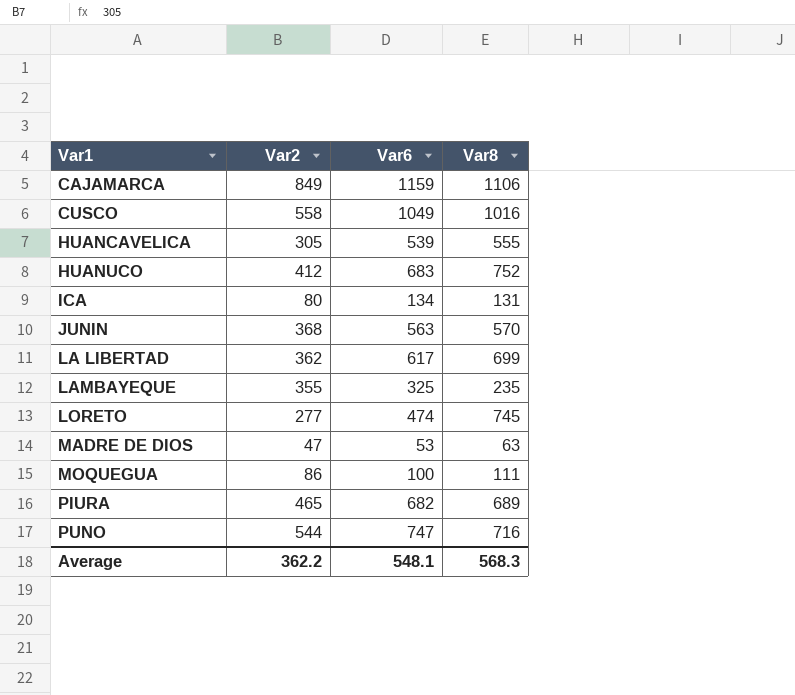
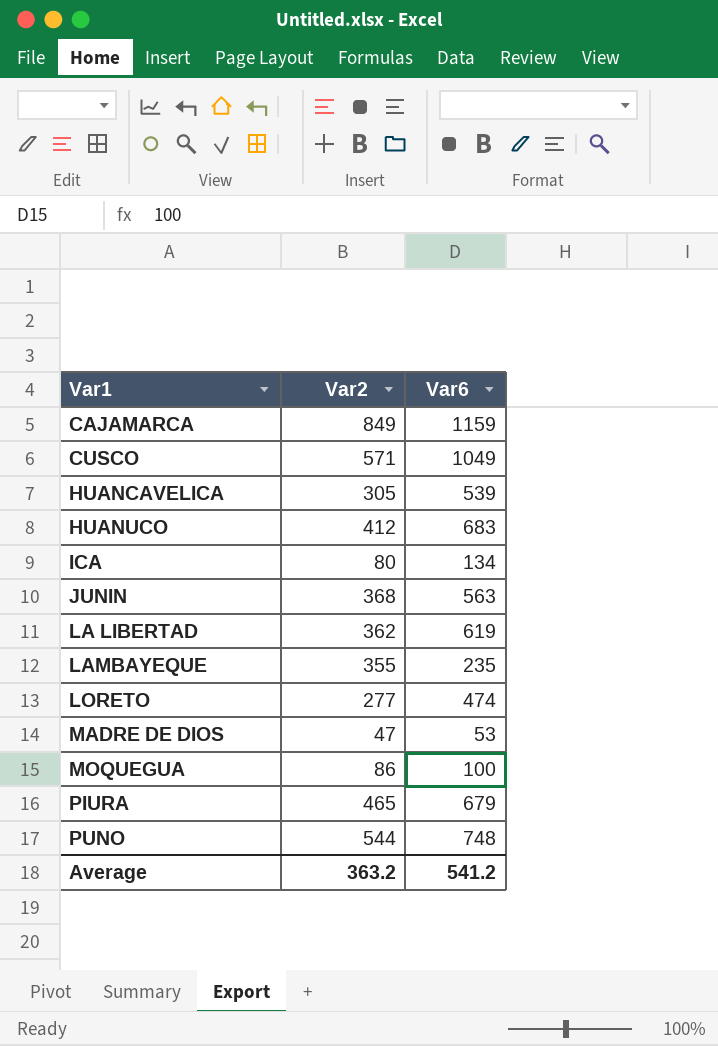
column Var8 | position: 4 -> none
CUSCO | Var2: 558 -> 571
LA LIBERTAD | Var6: 617 -> 619
LAMBAYEQUE | Var6: 325 -> 235
PIURA | Var6: 682 -> 679
PUNO | Var6: 747 -> 748
Average | Var2: 362.2 -> 363.2
Average | Var6: 548.1 -> 541.2

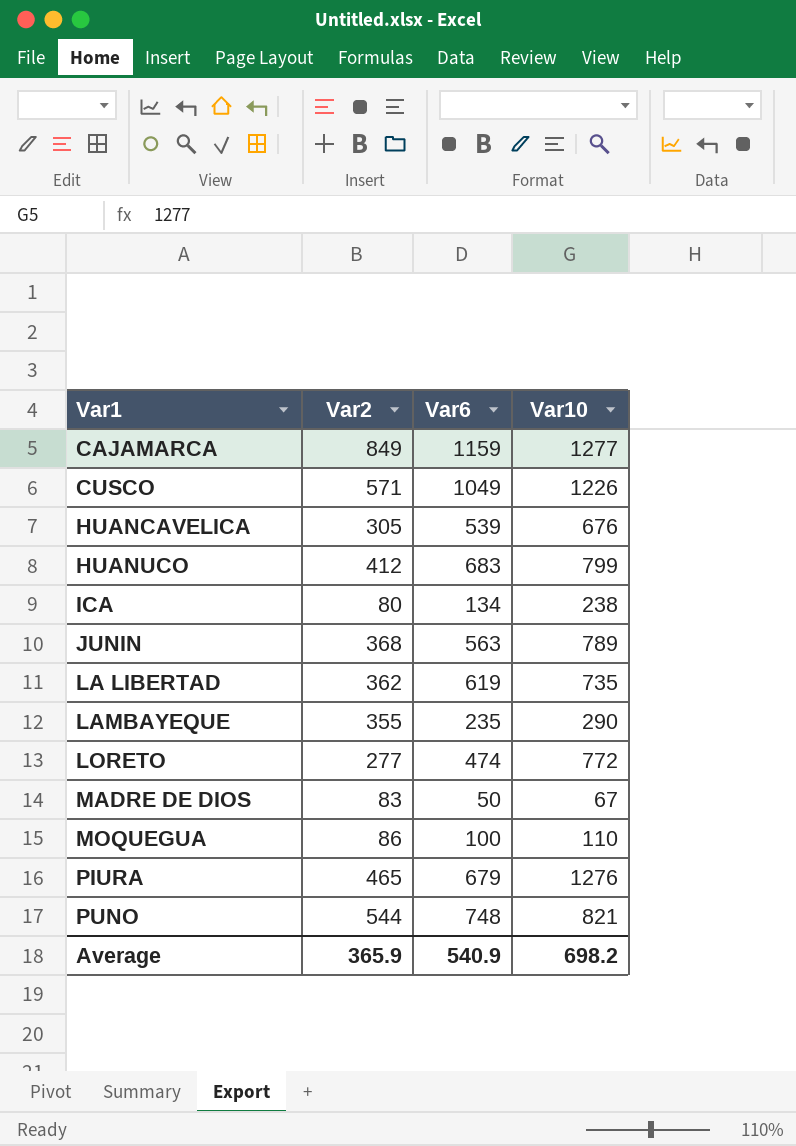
column Var10 | position: none -> 4
MADRE DE DIOS | Var2: 47 -> 83
MADRE DE DIOS | Var6: 53 -> 50
Average | Var2: 363.2 -> 365.9
Average | Var6: 541.2 -> 540.9

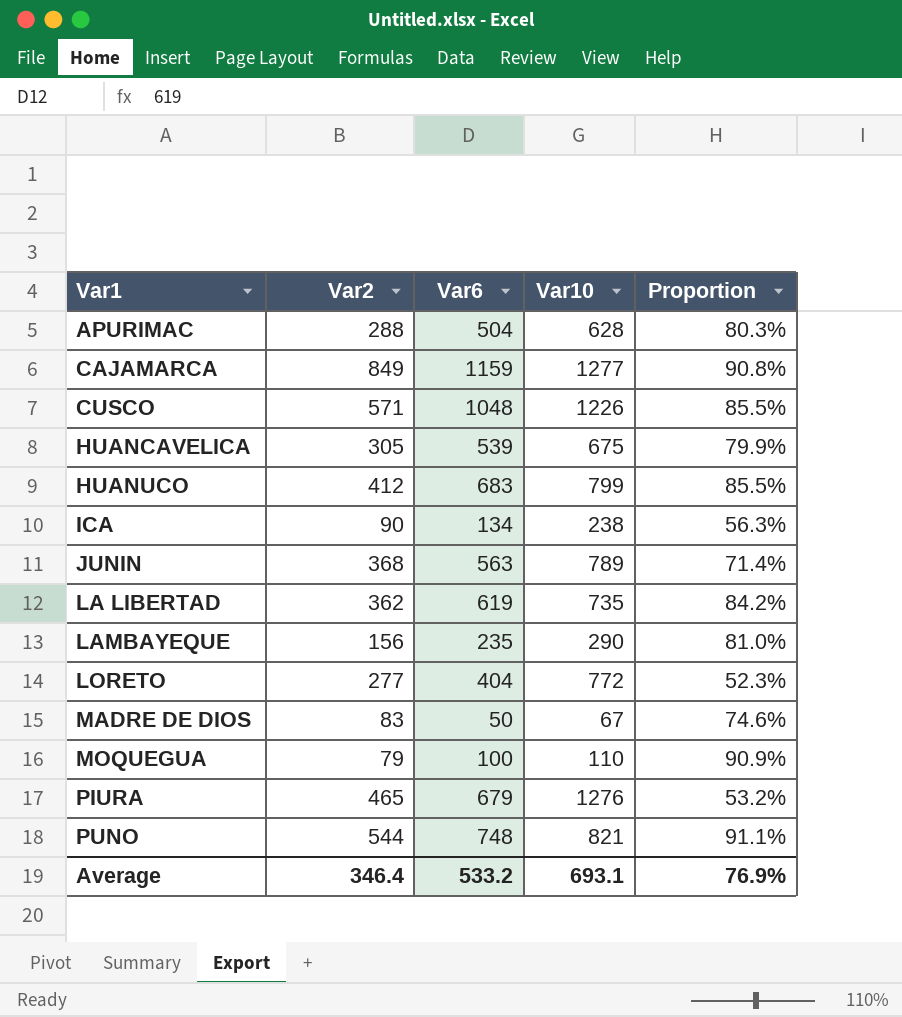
column Proportion | formula: none -> [Var6] / [Var10]
row APURIMAC: none -> 288 | 504 | 628 | 80.3%
CUSCO | Var6: 1049 -> 1048
HUANCAVELICA | Var10: 676 -> 675
ICA | Var2: 80 -> 90
LAMBAYEQUE | Var2: 355 -> 156
LORETO | Var6: 474 -> 404
MOQUEGUA | Var2: 86 -> 79
Average | Var2: 365.9 -> 346.4
Average | Var6: 540.9 -> 533.2
Average | Var10: 698.2 -> 693.1

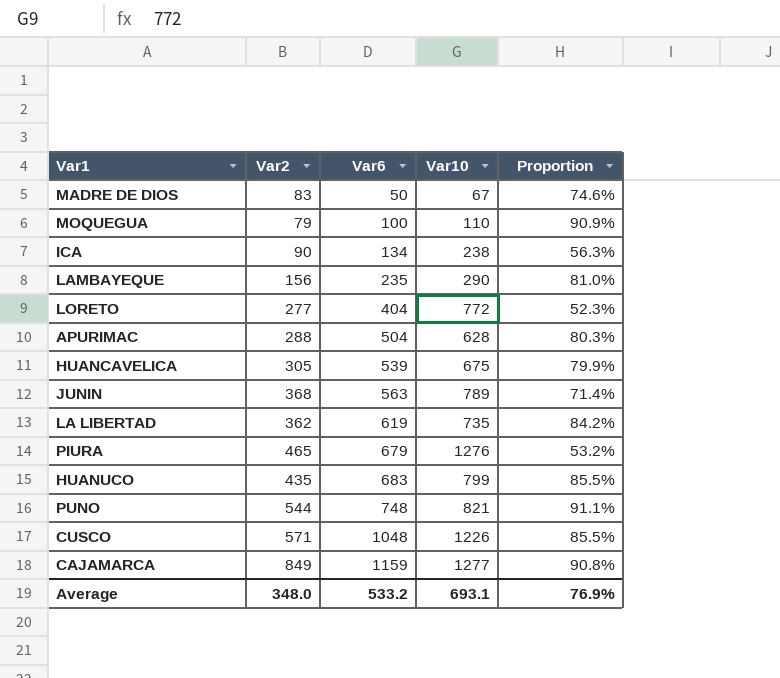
row order: Var1 ascending -> Var6 ascending
HUANUCO | Var2: 412 -> 435
Average | Var2: 346.4 -> 348.0

